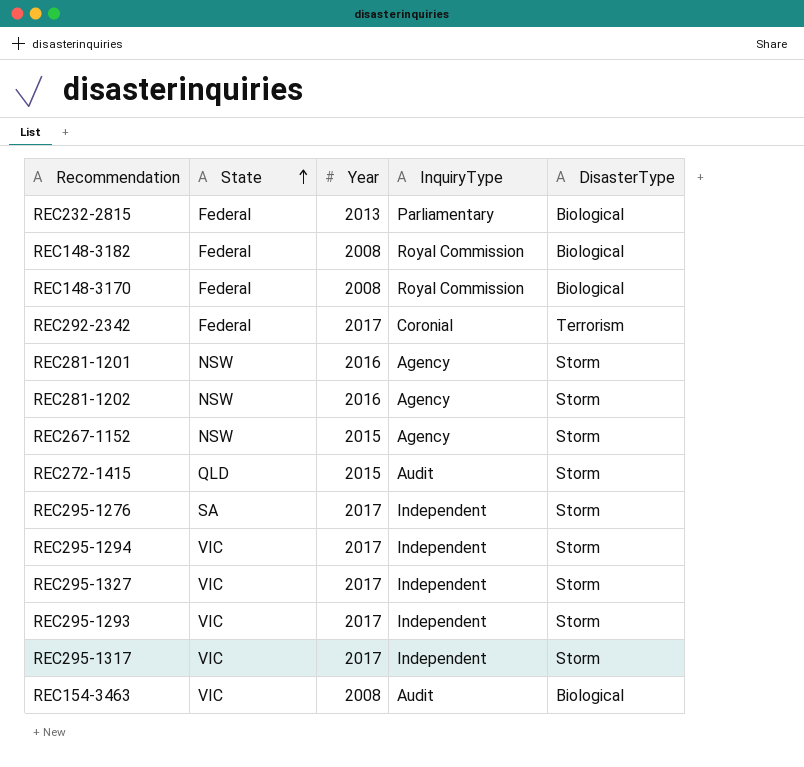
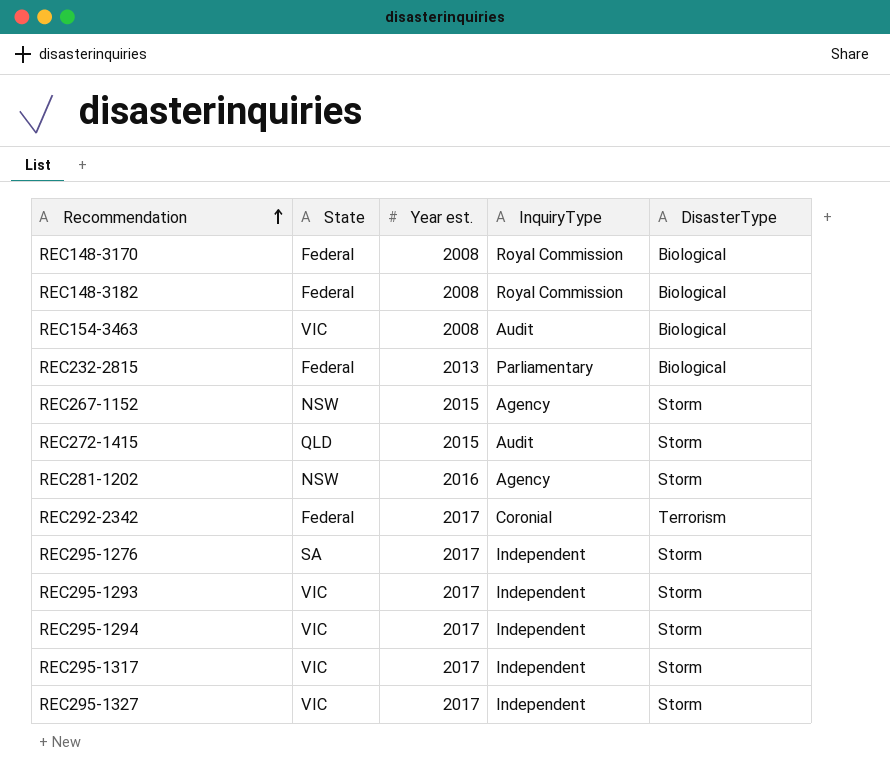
row order: State ascending -> Recommendation ascending
column name: Year -> Year est.
row REC281-1201: NSW | 2016 | Agency | Storm -> none

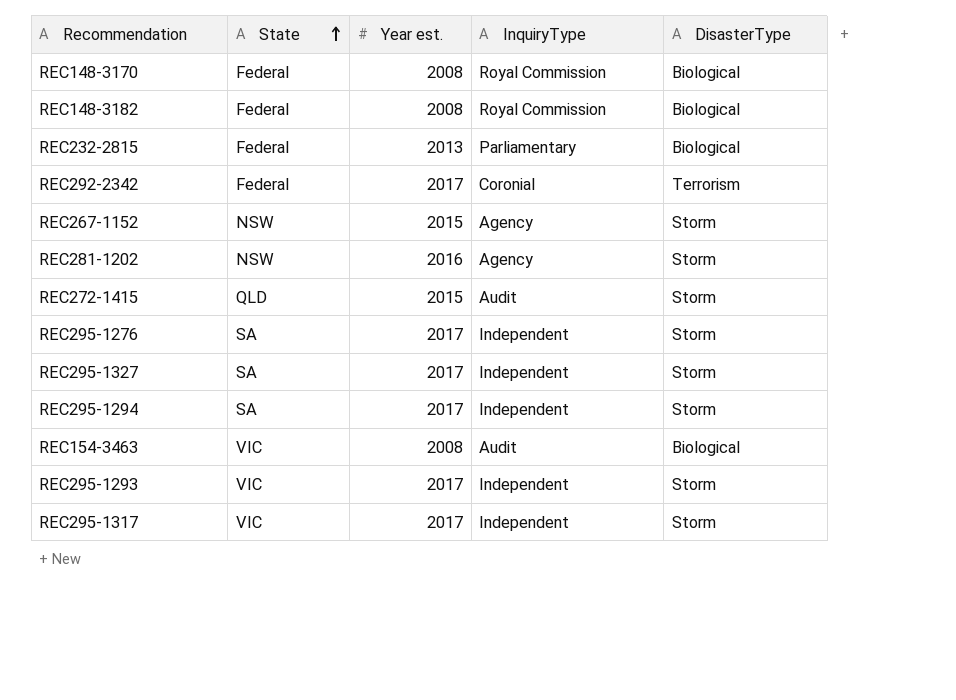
row order: Recommendation ascending -> State ascending
REC295-1327 | State: VIC -> SA
REC295-1294 | State: VIC -> SA

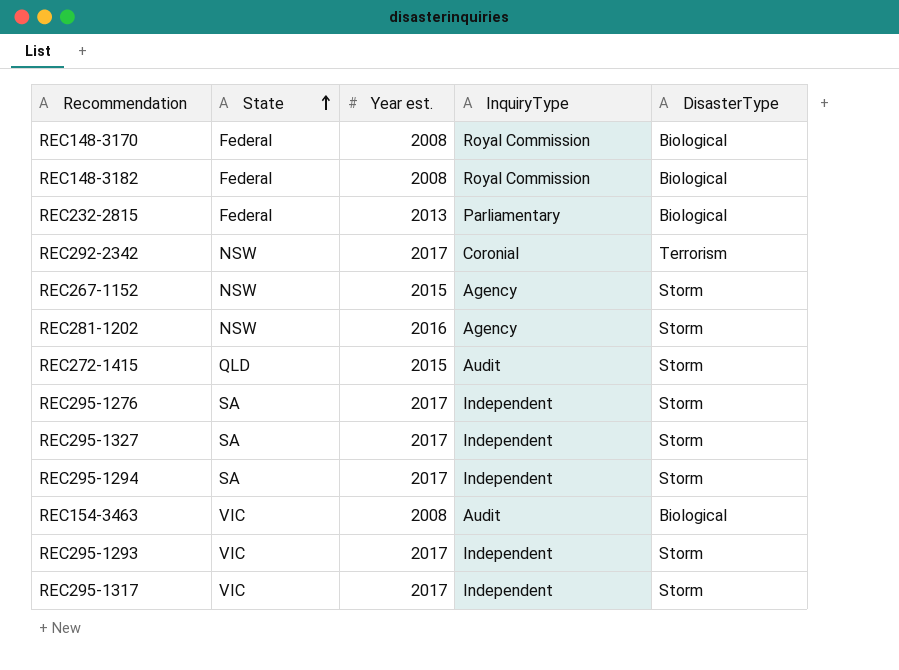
REC292-2342 | State: Federal -> NSW

